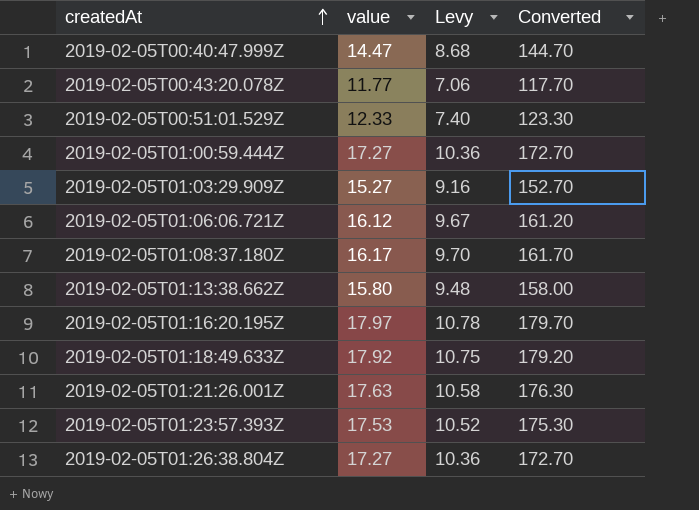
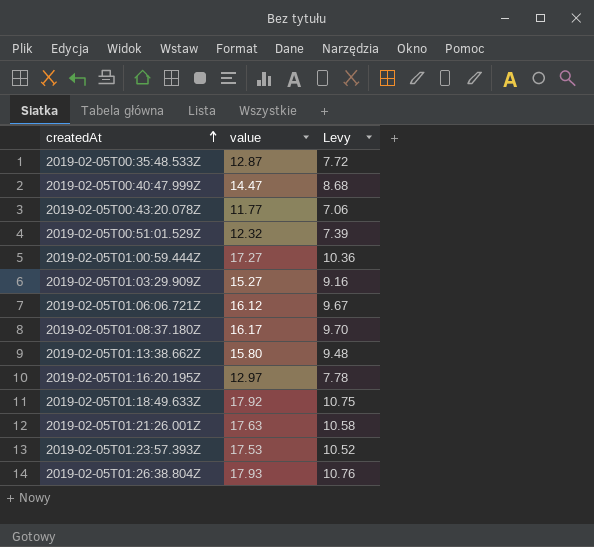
column Converted | formula: [value] * 10 -> none
row 2019-02-05T00:35:48.533Z: none -> 12.87 | 7.72
2019-02-05T00:51:01.529Z | value: 12.33 -> 12.32
2019-02-05T00:51:01.529Z | Levy: 7.40 -> 7.39
2019-02-05T01:16:20.195Z | value: 17.97 -> 12.97
2019-02-05T01:16:20.195Z | Levy: 10.78 -> 7.78
2019-02-05T01:26:38.804Z | value: 17.27 -> 17.93
2019-02-05T01:26:38.804Z | Levy: 10.36 -> 10.76

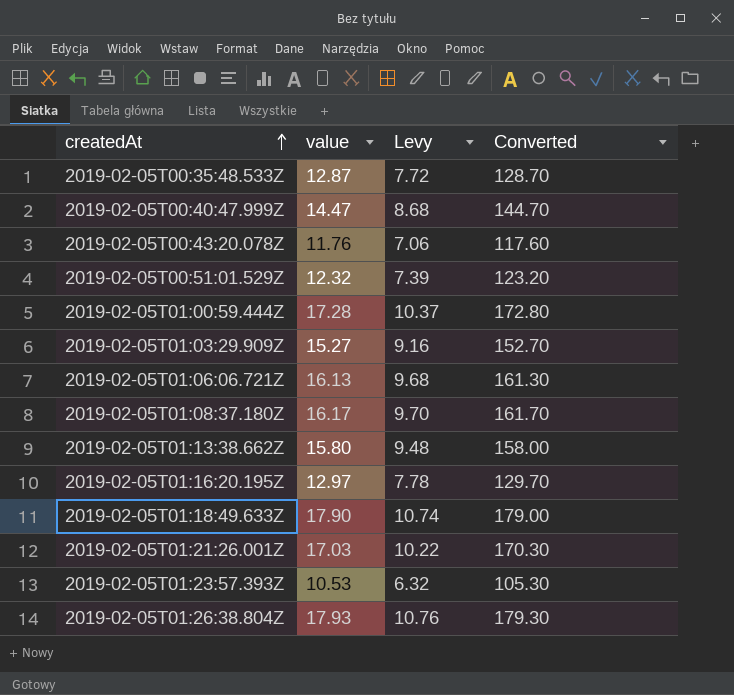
column Converted | formula: none -> [value] * 10
2019-02-05T00:43:20.078Z | value: 11.77 -> 11.76
2019-02-05T01:00:59.444Z | value: 17.27 -> 17.28
2019-02-05T01:00:59.444Z | Levy: 10.36 -> 10.37
2019-02-05T01:06:06.721Z | value: 16.12 -> 16.13
2019-02-05T01:06:06.721Z | Levy: 9.67 -> 9.68
2019-02-05T01:18:49.633Z | value: 17.92 -> 17.90
2019-02-05T01:18:49.633Z | Levy: 10.75 -> 10.74
2019-02-05T01:21:26.001Z | value: 17.63 -> 17.03
2019-02-05T01:21:26.001Z | Levy: 10.58 -> 10.22
2019-02-05T01:23:57.393Z | value: 17.53 -> 10.53
2019-02-05T01:23:57.393Z | Levy: 10.52 -> 6.32

